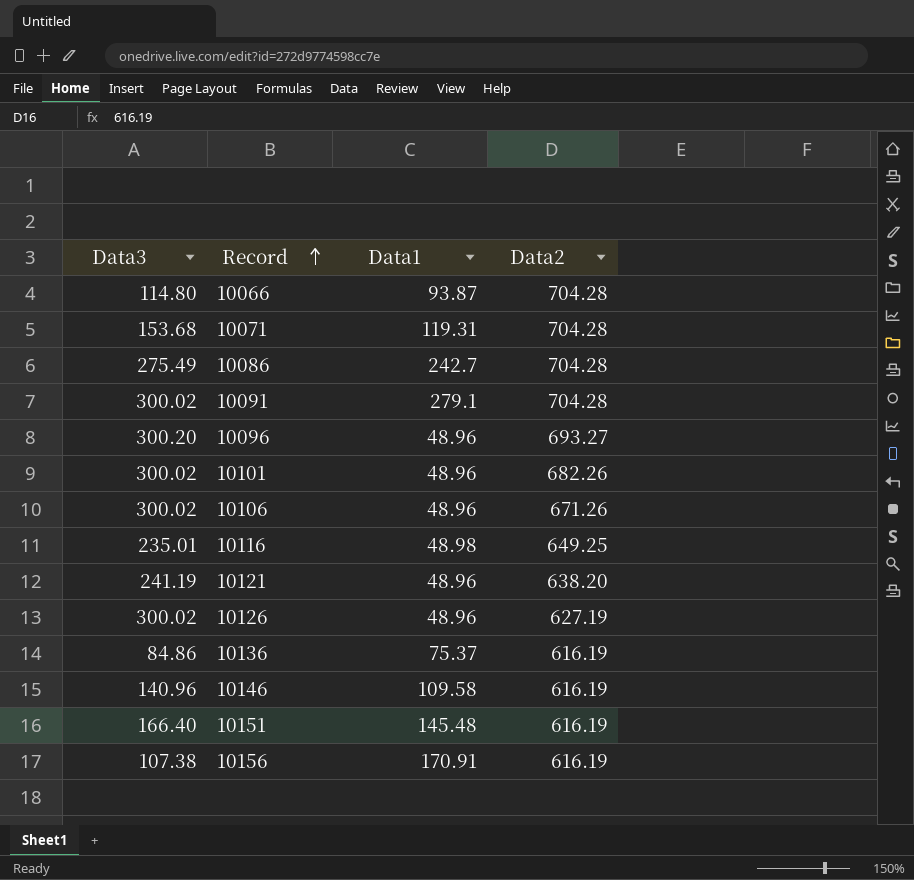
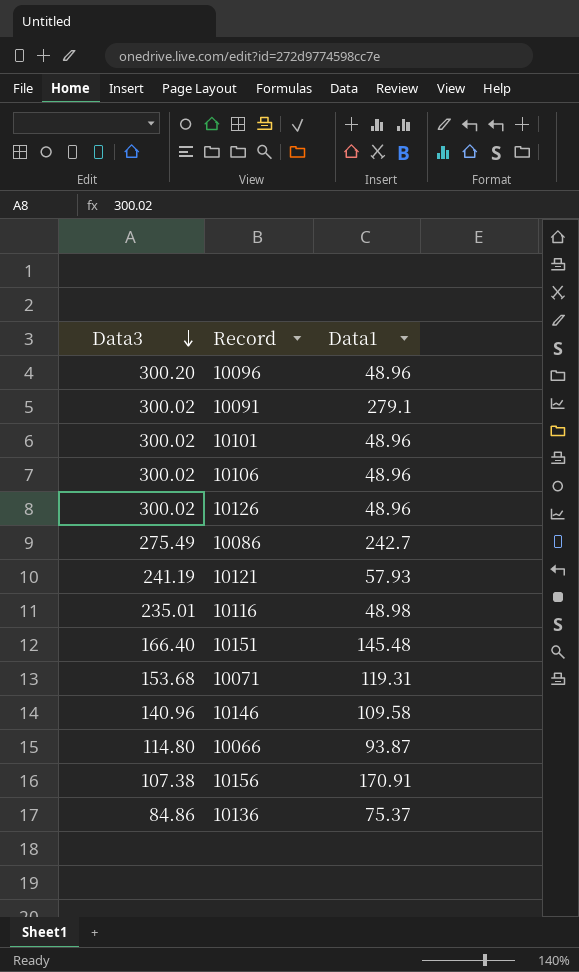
row order: Record ascending -> Data3 descending
column Data2 | position: 4 -> none
10121 | Data1: 48.96 -> 57.93

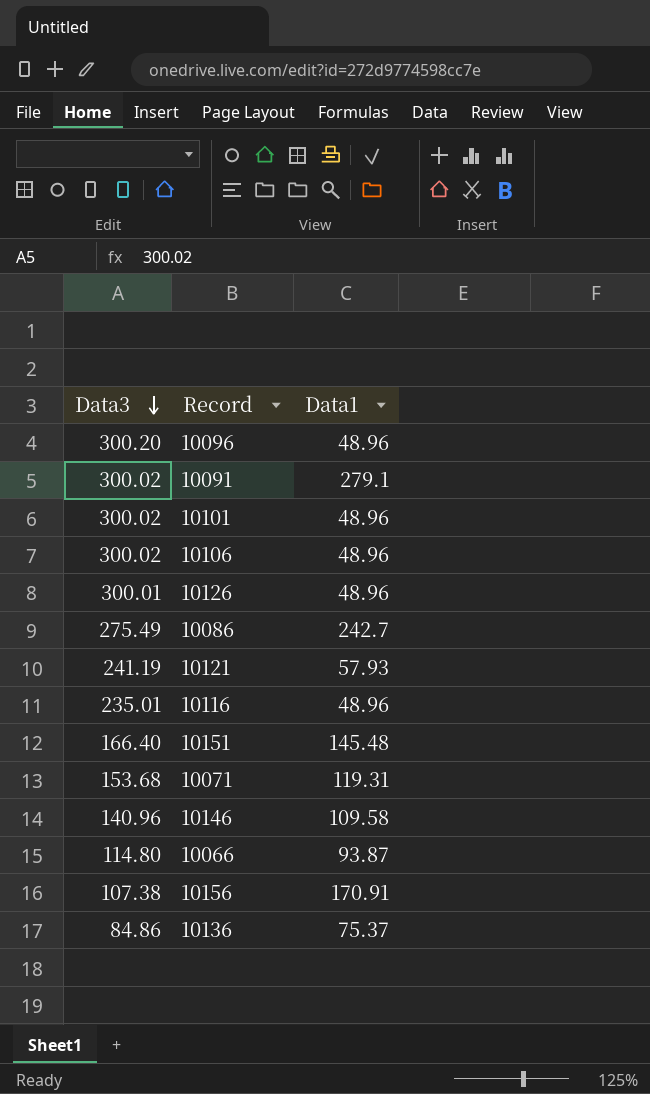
10126 | Data3: 300.02 -> 300.01
10116 | Data1: 48.98 -> 48.96

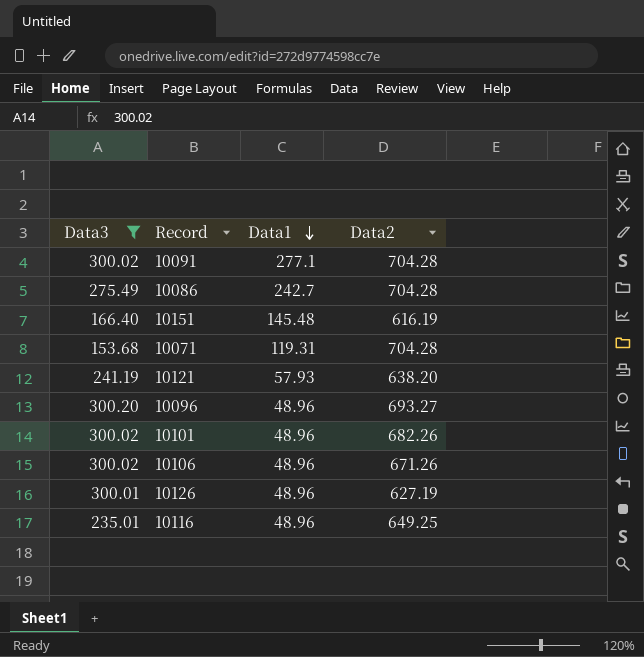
filter: none -> Data3 >= 153.68
row order: Data3 descending -> Data1 descending
column Data2 | position: none -> 4
10091 | Data1: 279.1 -> 277.1

